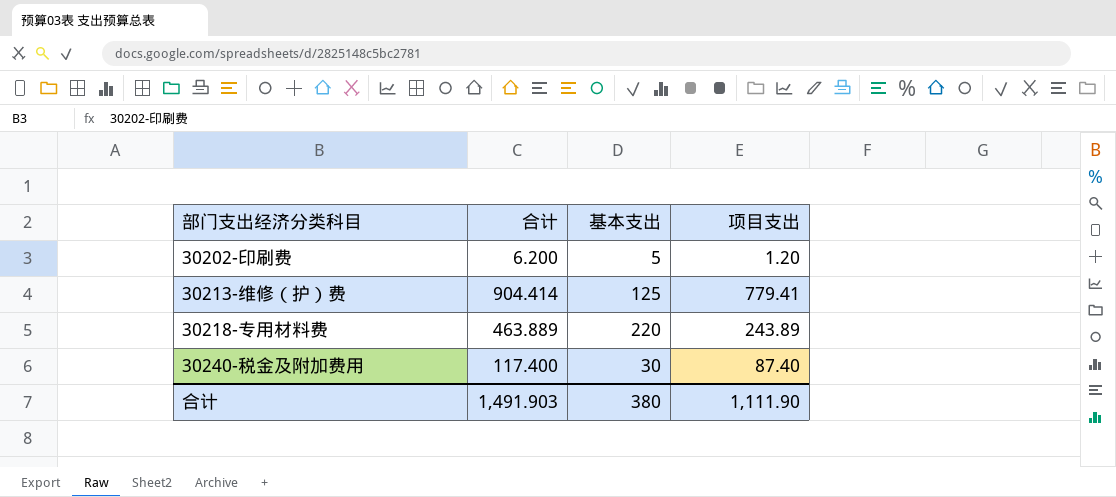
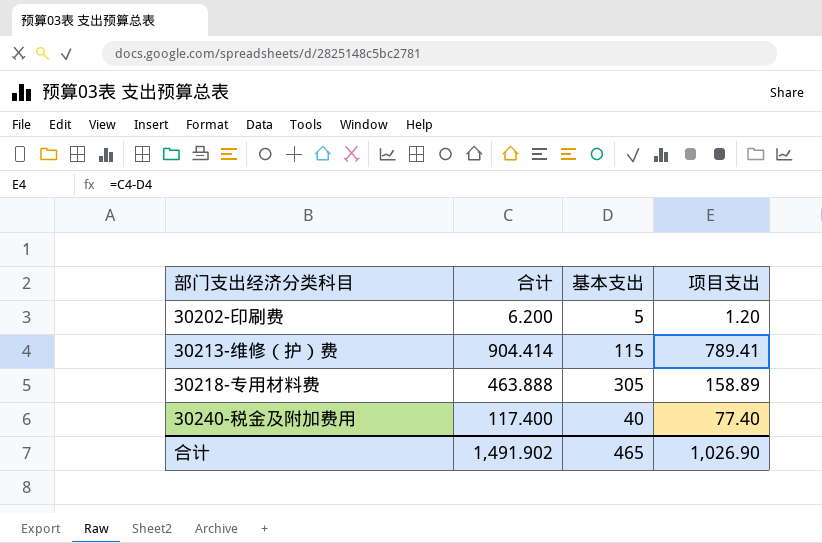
30213-维修（护）费 | 基本支出: 125 -> 115
30213-维修（护）费 | 项目支出: 779.41 -> 789.41
30218-专用材料费 | 合计: 463.889 -> 463.888
30218-专用材料费 | 基本支出: 220 -> 305
30218-专用材料费 | 项目支出: 243.89 -> 158.89
30240-税金及附加费用 | 基本支出: 30 -> 40
30240-税金及附加费用 | 项目支出: 87.40 -> 77.40
合计 | 合计: 1,491.903 -> 1,491.902
合计 | 基本支出: 380 -> 465
合计 | 项目支出: 1,111.90 -> 1,026.90

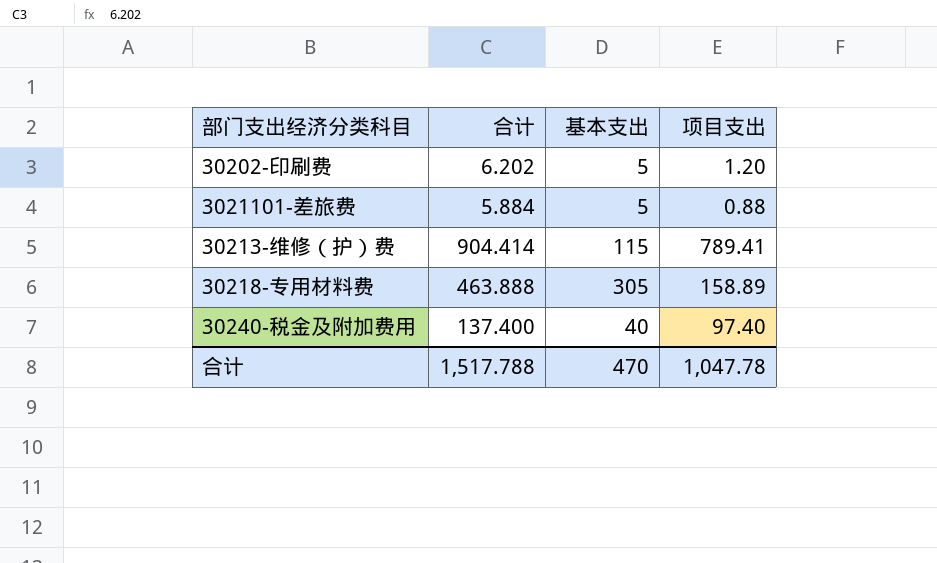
30202-印刷费 | 合计: 6.200 -> 6.202
row 3021101-差旅费: none -> 5.884 | 5 | 0.88
30240-税金及附加费用 | 合计: 117.400 -> 137.400
30240-税金及附加费用 | 项目支出: 77.40 -> 97.40
合计 | 合计: 1,491.902 -> 1,517.788
合计 | 基本支出: 465 -> 470
合计 | 项目支出: 1,026.90 -> 1,047.78

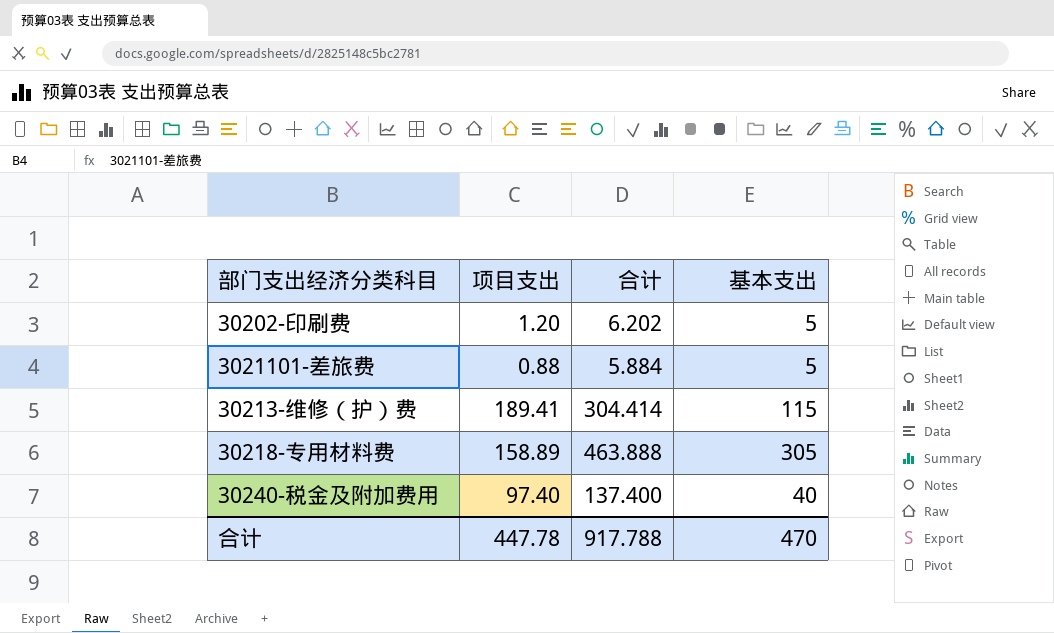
column 项目支出 | position: 4 -> 2
30213-维修（护）费 | 项目支出: 789.41 -> 189.41
30213-维修（护）费 | 合计: 904.414 -> 304.414
合计 | 项目支出: 1,047.78 -> 447.78
合计 | 合计: 1,517.788 -> 917.788

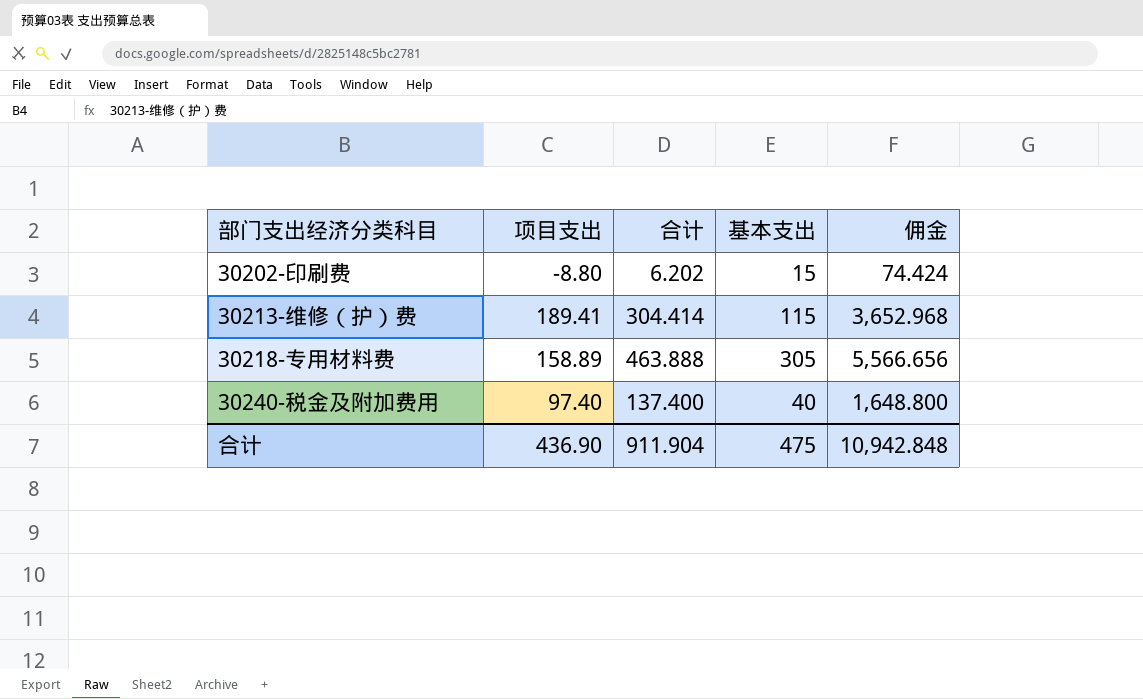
column 佣金 | formula: none -> [合计] * 12
row 3021101-差旅费: 0.88 | 5.884 | 5 -> none
30202-印刷费 | 项目支出: 1.20 -> -8.80
30202-印刷费 | 基本支出: 5 -> 15
合计 | 项目支出: 447.78 -> 436.90
合计 | 合计: 917.788 -> 911.904
合计 | 基本支出: 470 -> 475

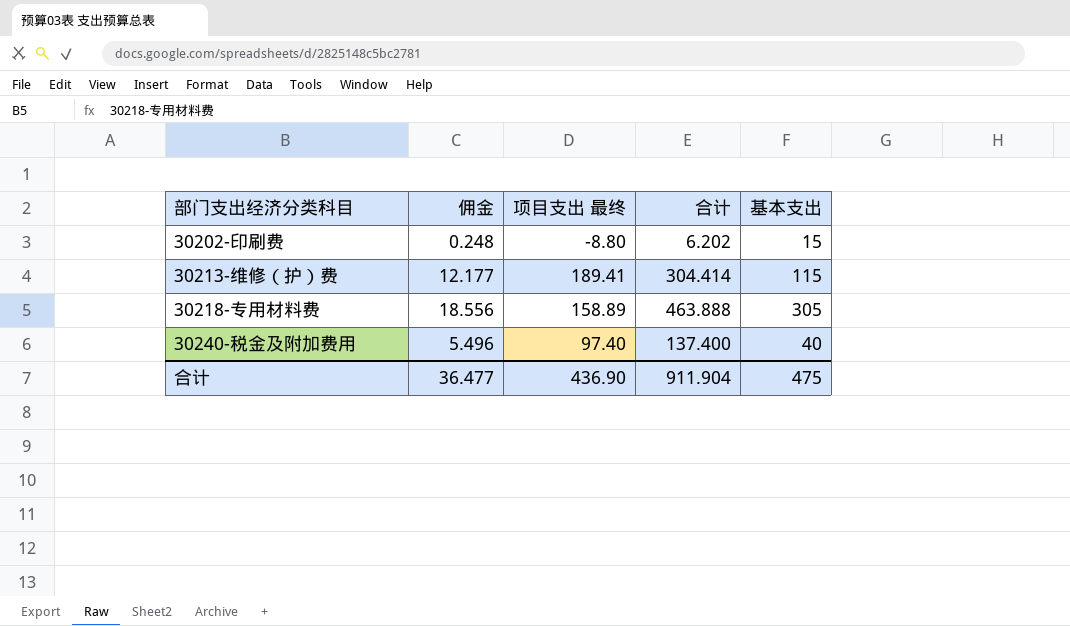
column 佣金 | formula: [合计] * 12 -> [合计] * 0.04
column 佣金 | position: 5 -> 2
column name: 项目支出 -> 项目支出 最终
合计 | 佣金: 10,942.848 -> 36.477

